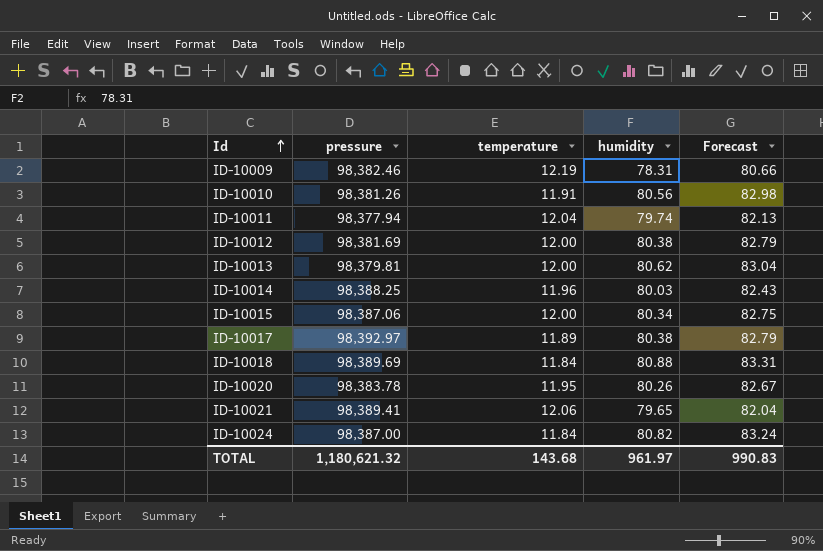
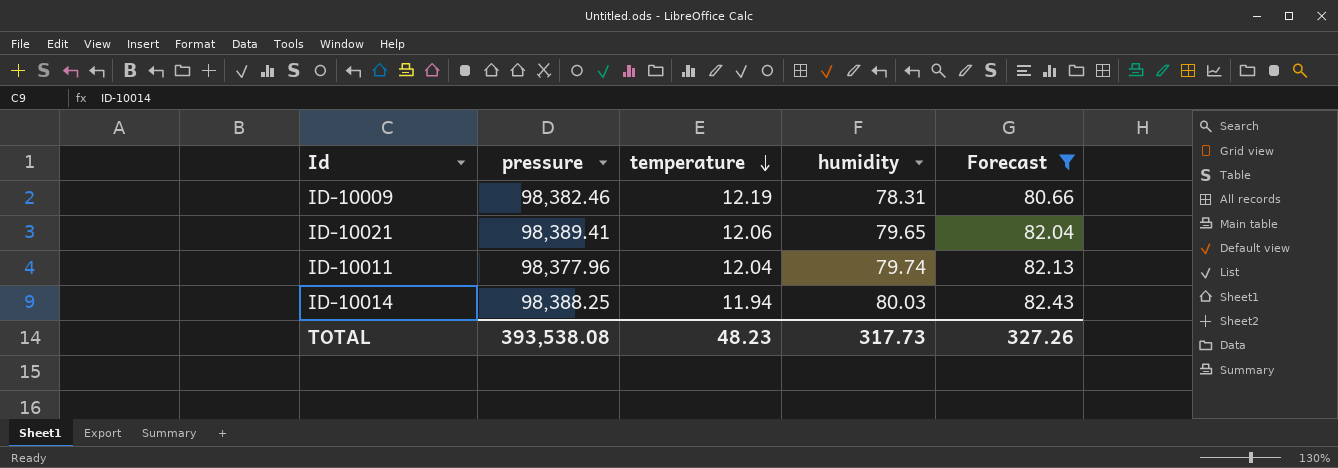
filter: none -> Forecast <= 82.43
row order: Id ascending -> temperature descending
ID-10011 | pressure: 98,377.94 -> 98,377.96
ID-10014 | temperature: 11.96 -> 11.94
TOTAL | pressure: 1,180,621.32 -> 393,538.08
TOTAL | temperature: 143.68 -> 48.23
TOTAL | humidity: 961.97 -> 317.73
TOTAL | Forecast: 990.83 -> 327.26

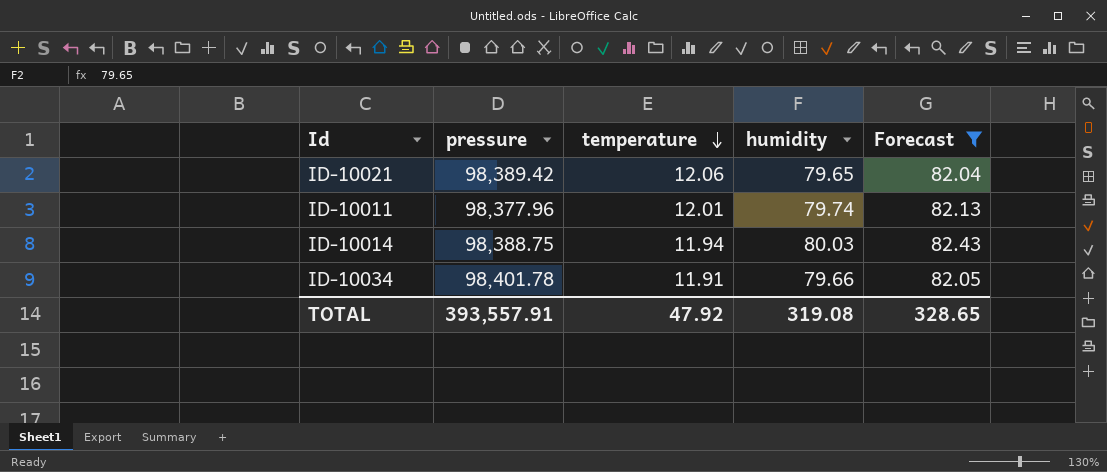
row ID-10009: 98,382.46 | 12.19 | 78.31 | 80.66 -> none
ID-10021 | pressure: 98,389.41 -> 98,389.42
ID-10011 | temperature: 12.04 -> 12.01
ID-10014 | pressure: 98,388.25 -> 98,388.75
row ID-10034: none -> 98,401.78 | 11.91 | 79.66 | 82.05
TOTAL | pressure: 393,538.08 -> 393,557.91
TOTAL | temperature: 48.23 -> 47.92
TOTAL | humidity: 317.73 -> 319.08
TOTAL | Forecast: 327.26 -> 328.65

